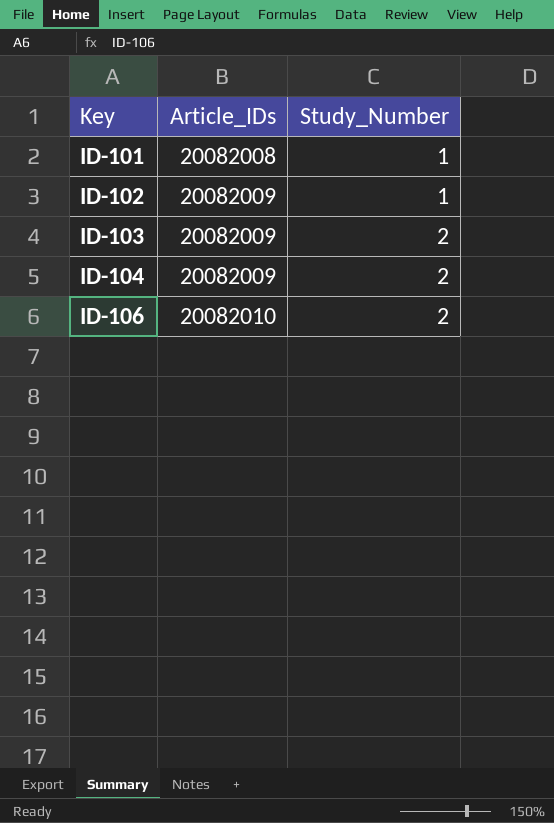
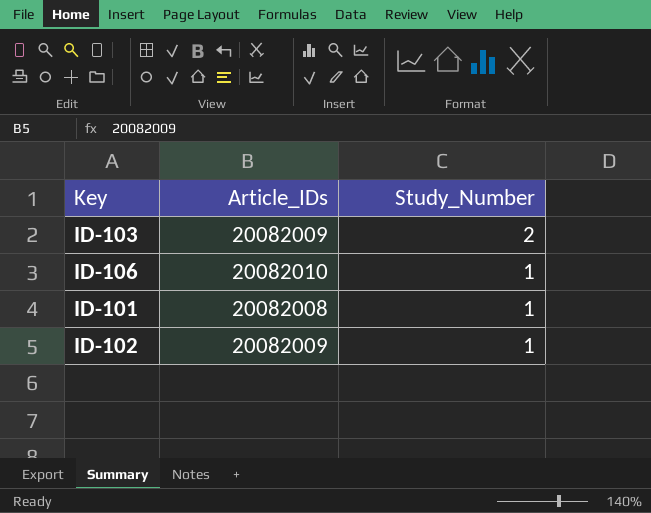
row order: Key ascending -> Study_Number descending
row ID-104: 20082009 | 2 -> none
ID-106 | Study_Number: 2 -> 1

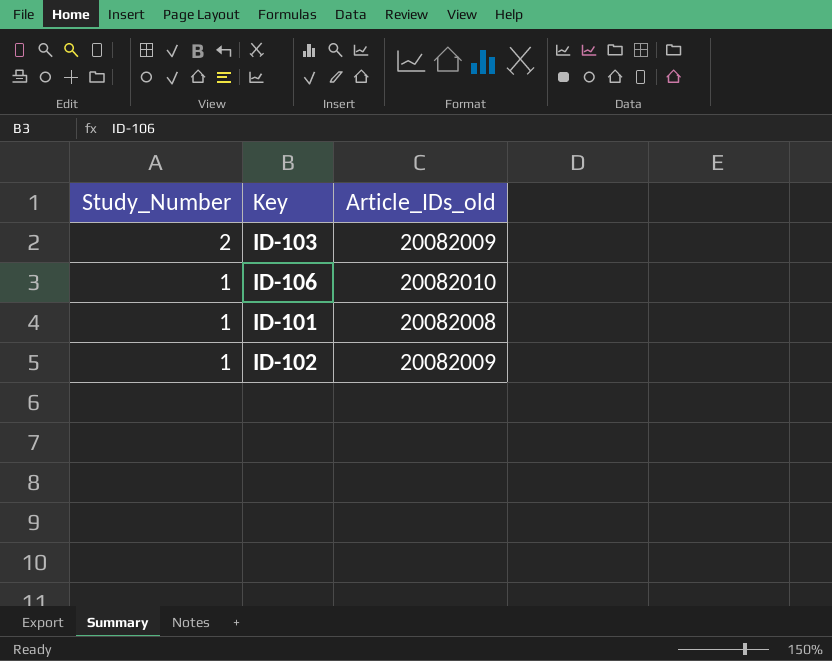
column Study_Number | position: 3 -> 1
column name: Article_IDs -> Article_IDs_old

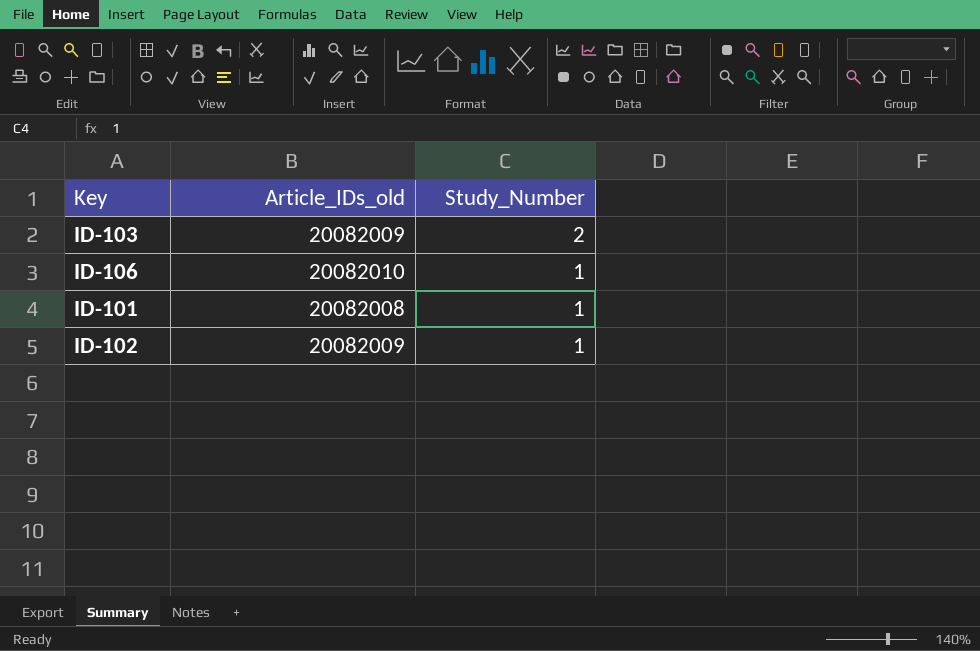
column Study_Number | position: 1 -> 3

